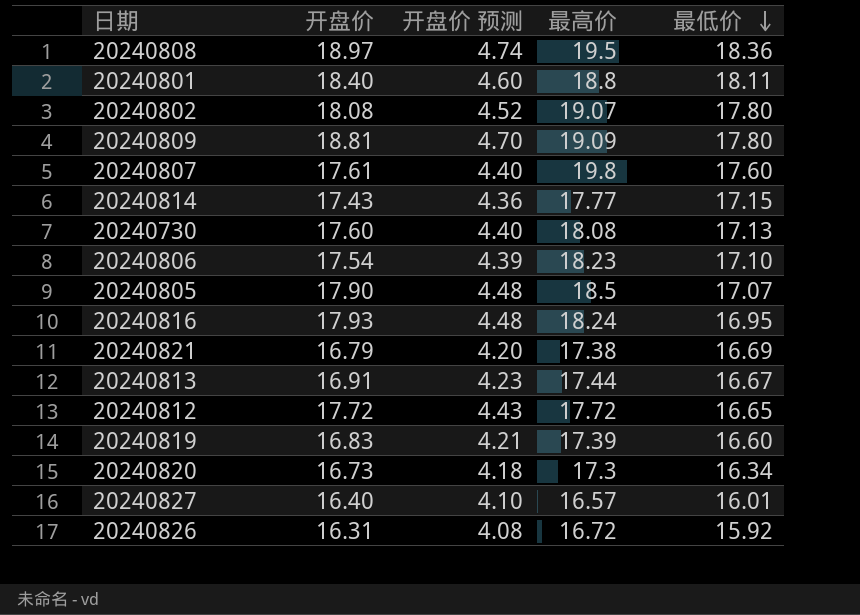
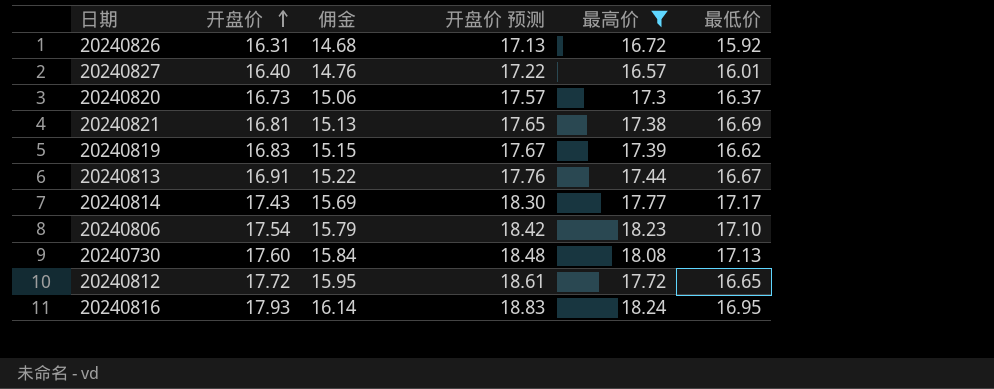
filter: none -> 最高价 <= 18.24
row order: 最低价 descending -> 开盘价 ascending
column 佣金 | formula: none -> [开盘价] * 0.9
column 开盘价 预测 | formula: [开盘价] * 0.25 -> [开盘价] * 1.05
20240820 | 最低价: 16.34 -> 16.37
20240821 | 开盘价: 16.79 -> 16.81
20240819 | 最低价: 16.60 -> 16.62
20240814 | 最低价: 17.15 -> 17.17

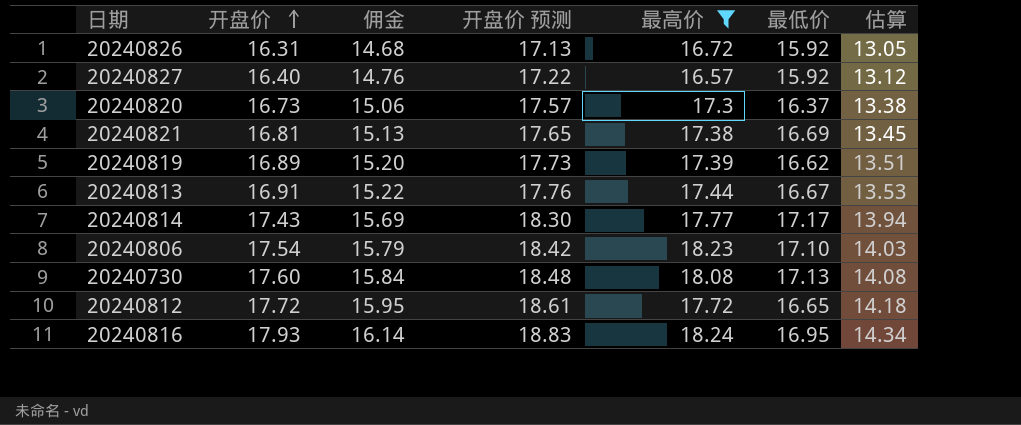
column 估算 | formula: none -> [开盘价] * 0.8
20240827 | 最低价: 16.01 -> 15.92
20240819 | 开盘价: 16.83 -> 16.89
20240819 | 佣金: 15.15 -> 15.20
20240819 | 开盘价 预测: 17.67 -> 17.73

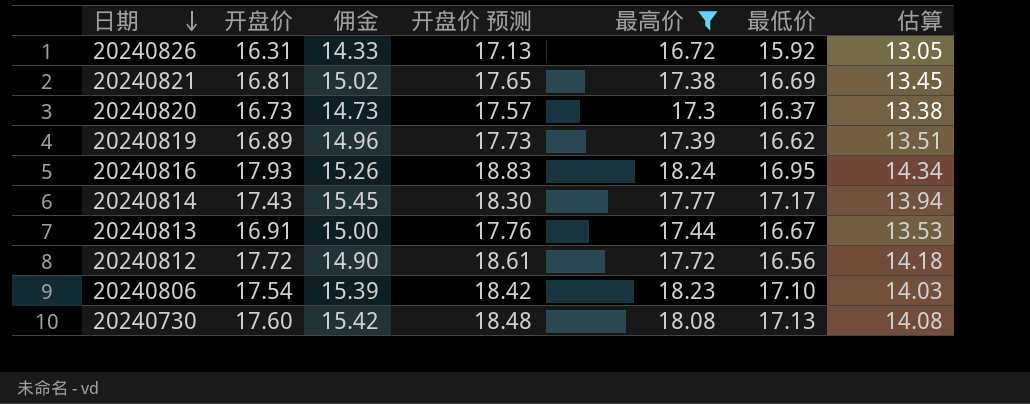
row order: 开盘价 ascending -> 日期 descending
column 佣金 | formula: [开盘价] * 0.9 -> [最低价] * 0.9
row 20240827: 16.40 | 14.76 | 17.22 | 16.57 | 15.92 | 13.12 -> none
20240812 | 最低价: 16.65 -> 16.56

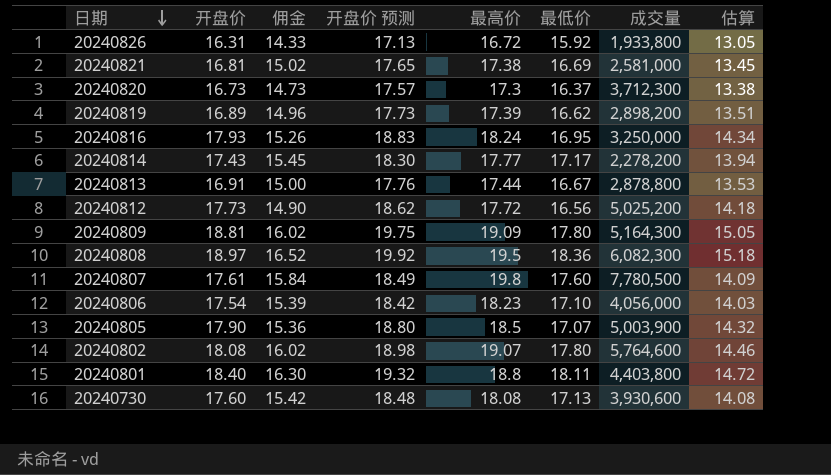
filter: 最高价 <= 18.24 -> none
column 成交量 | position: none -> 7
20240812 | 开盘价: 17.72 -> 17.73
20240812 | 开盘价 预测: 18.61 -> 18.62

